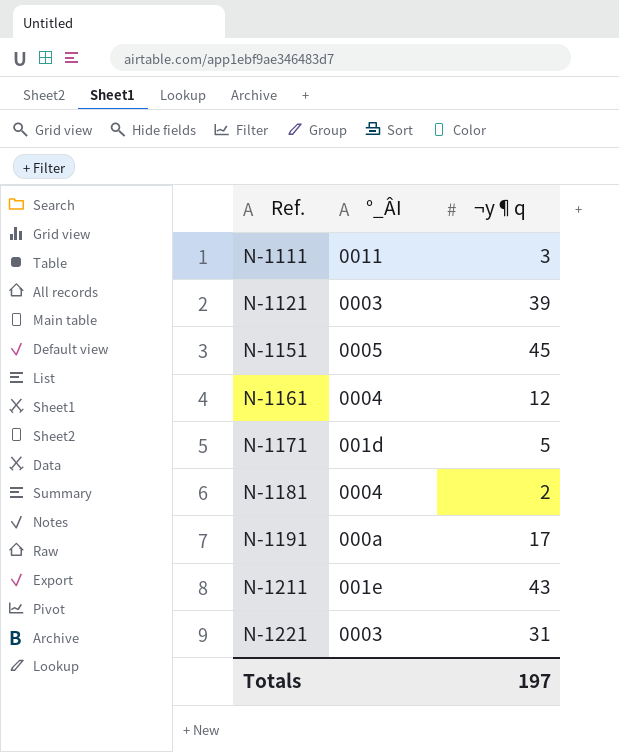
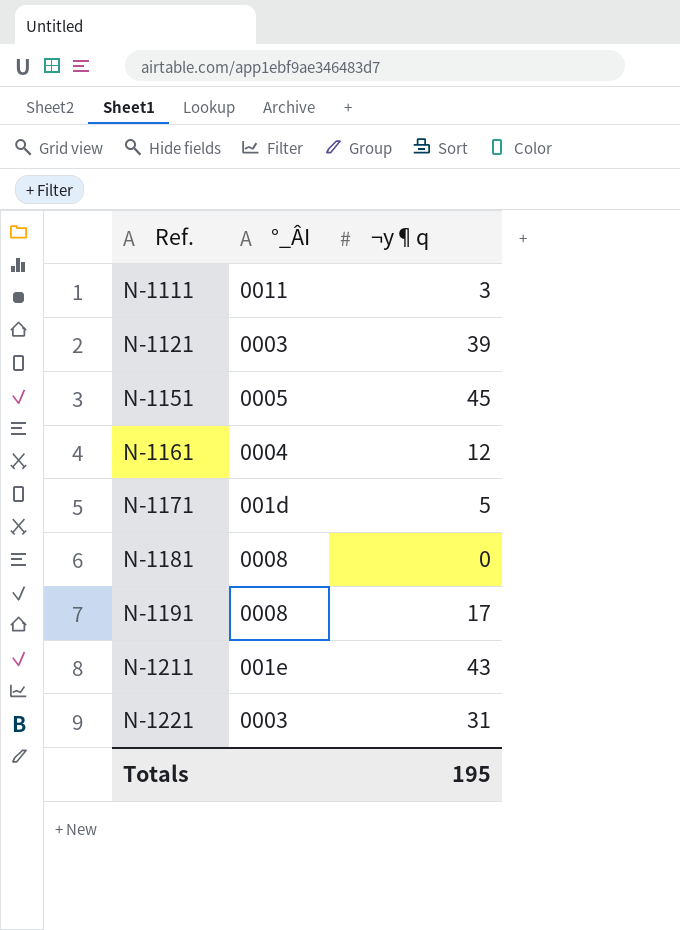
N-1181 | °_ÂI: 0004 -> 0008
N-1181 | ¬y¶q: 2 -> 0
N-1191 | °_ÂI: 000a -> 0008
Totals | ¬y¶q: 197 -> 195

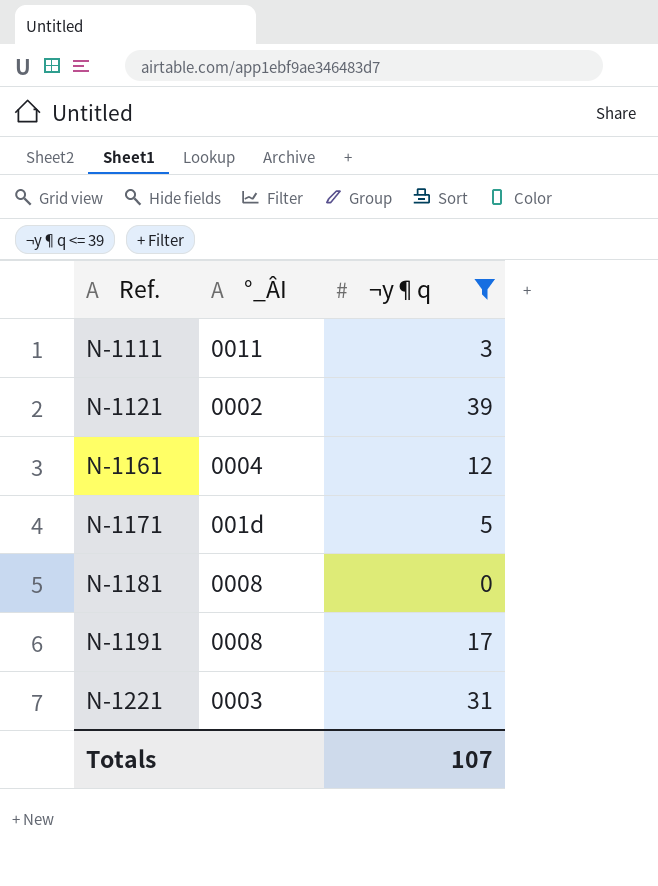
filter: none -> ¬y¶q <= 39
N-1121 | °_ÂI: 0003 -> 0002
Totals | ¬y¶q: 195 -> 107

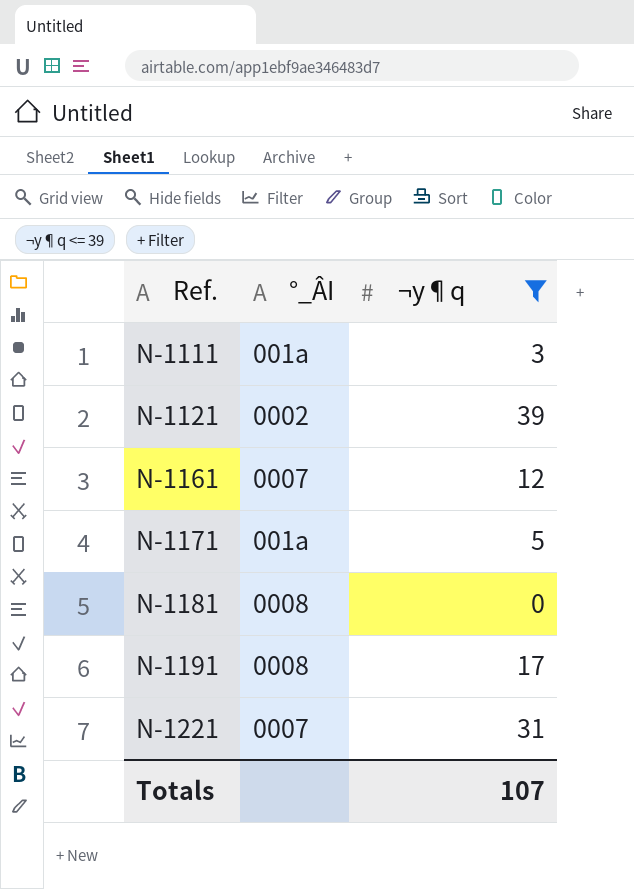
N-1111 | °_ÂI: 0011 -> 001a
N-1161 | °_ÂI: 0004 -> 0007
N-1171 | °_ÂI: 001d -> 001a
N-1221 | °_ÂI: 0003 -> 0007

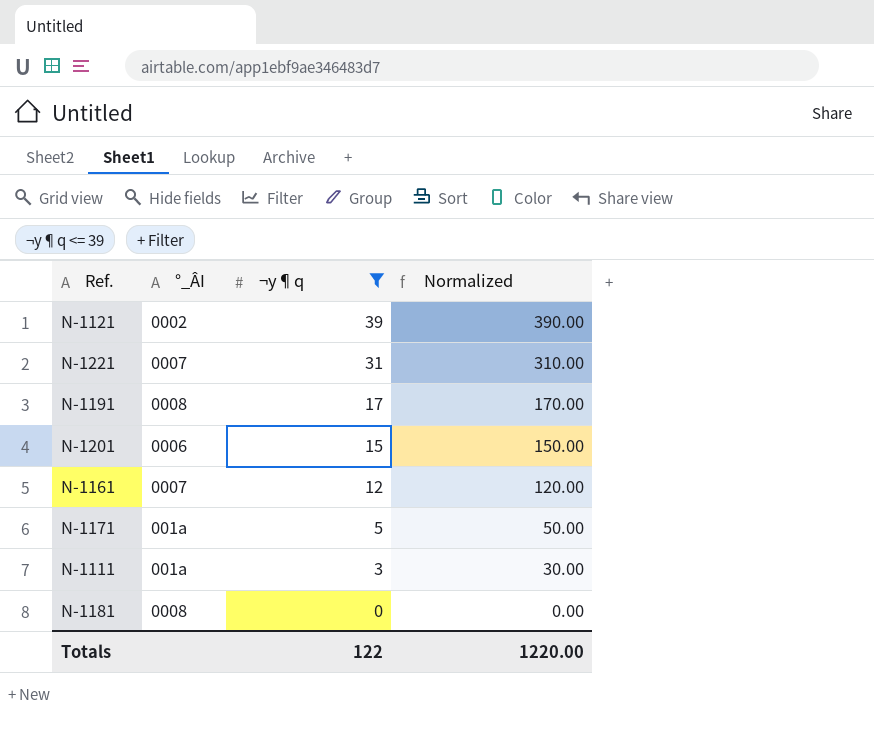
row order: Ref. ascending -> ¬y¶q descending
column Normalized | formula: none -> [¬y¶q] * 10
row N-1201: none -> 0006 | 15 | 150.00
Totals | ¬y¶q: 107 -> 122

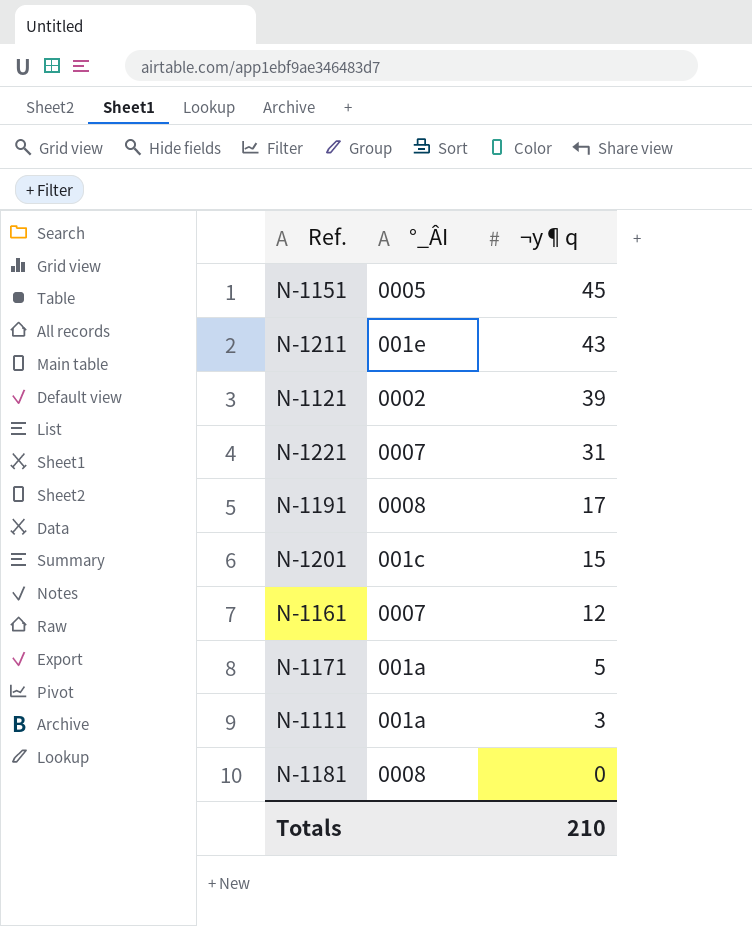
filter: ¬y¶q <= 39 -> none
column Normalized | formula: [¬y¶q] * 10 -> none
N-1201 | °_ÂI: 0006 -> 001c
Totals | ¬y¶q: 122 -> 210

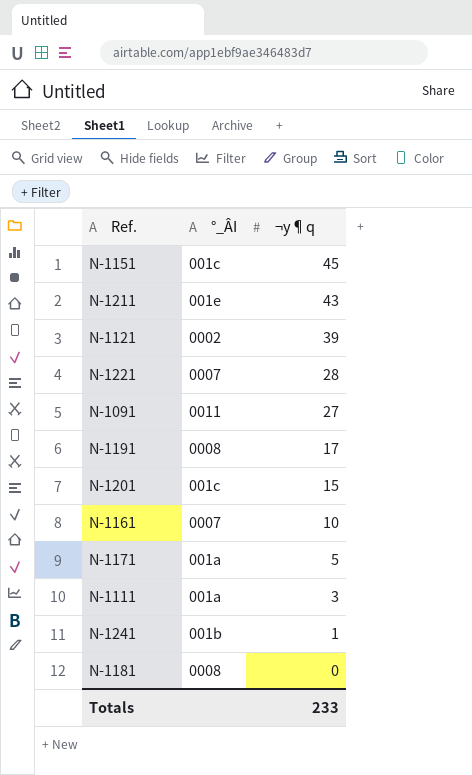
N-1151 | °_ÂI: 0005 -> 001c
N-1221 | ¬y¶q: 31 -> 28
row N-1091: none -> 0011 | 27
N-1161 | ¬y¶q: 12 -> 10
row N-1241: none -> 001b | 1
Totals | ¬y¶q: 210 -> 233

